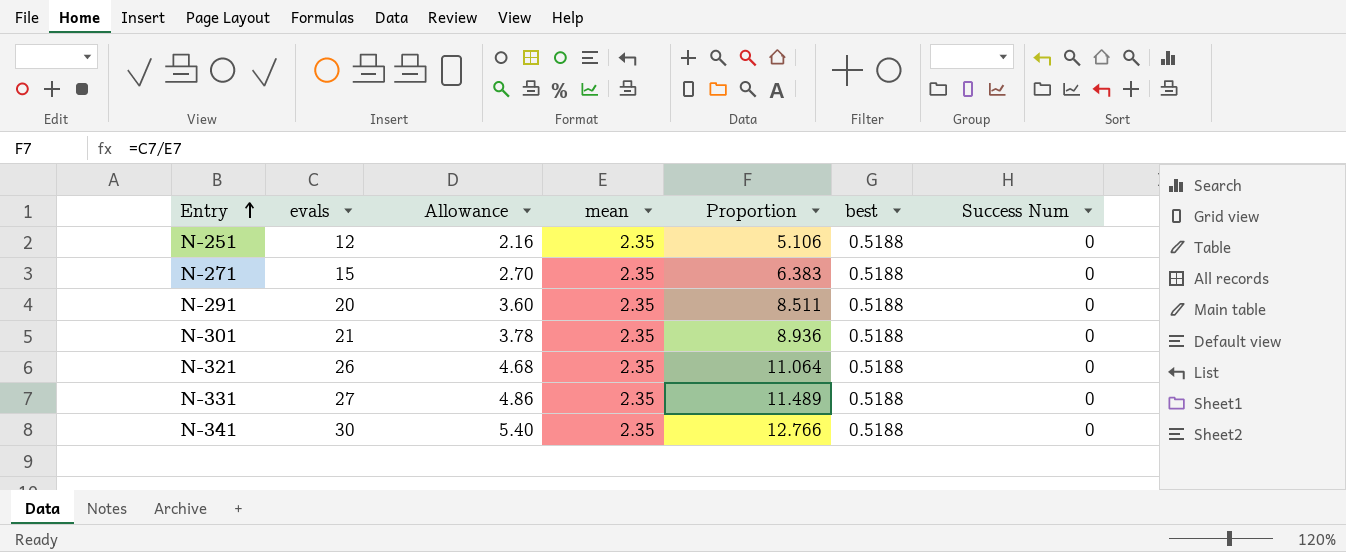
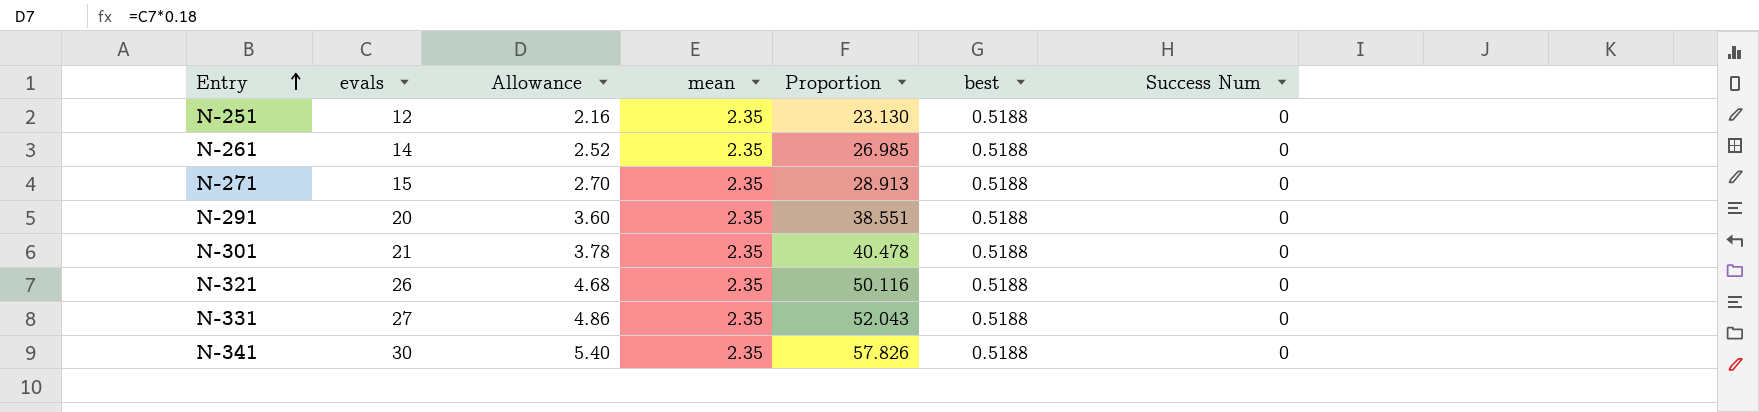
column Proportion | formula: [evals] / [mean] -> [evals] / [best]
row N-261: none -> 14 | 2.52 | 2.35 | 26.985 | 0.5188 | 0

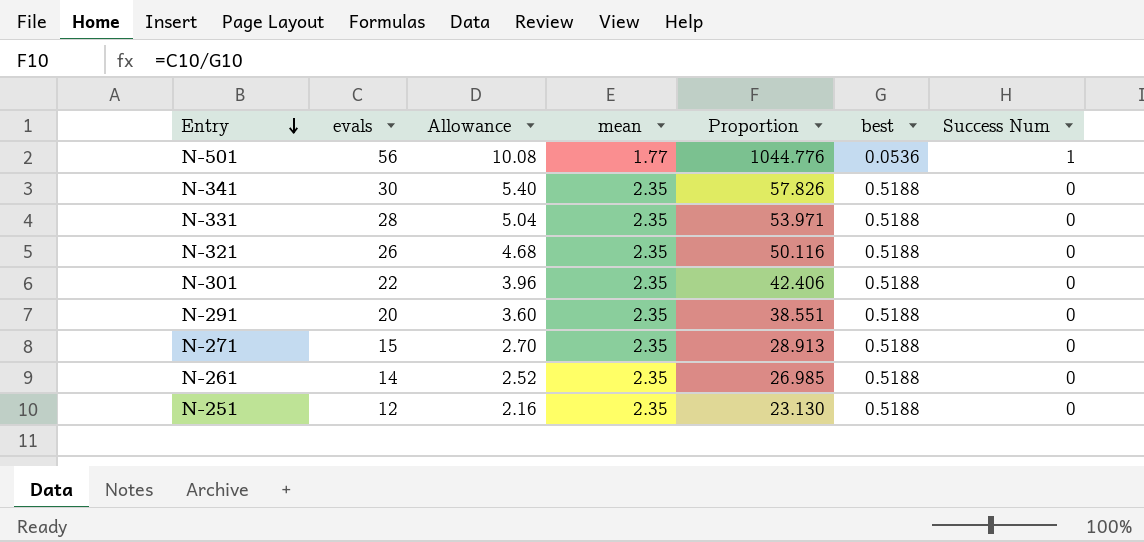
row order: Entry ascending -> Entry descending
row N-501: none -> 56 | 10.08 | 1.77 | 1044.776 | 0.0536 | 1
N-331 | evals: 27 -> 28
N-331 | Allowance: 4.86 -> 5.04
N-331 | Proportion: 52.043 -> 53.971
N-301 | evals: 21 -> 22
N-301 | Allowance: 3.78 -> 3.96
N-301 | Proportion: 40.478 -> 42.406

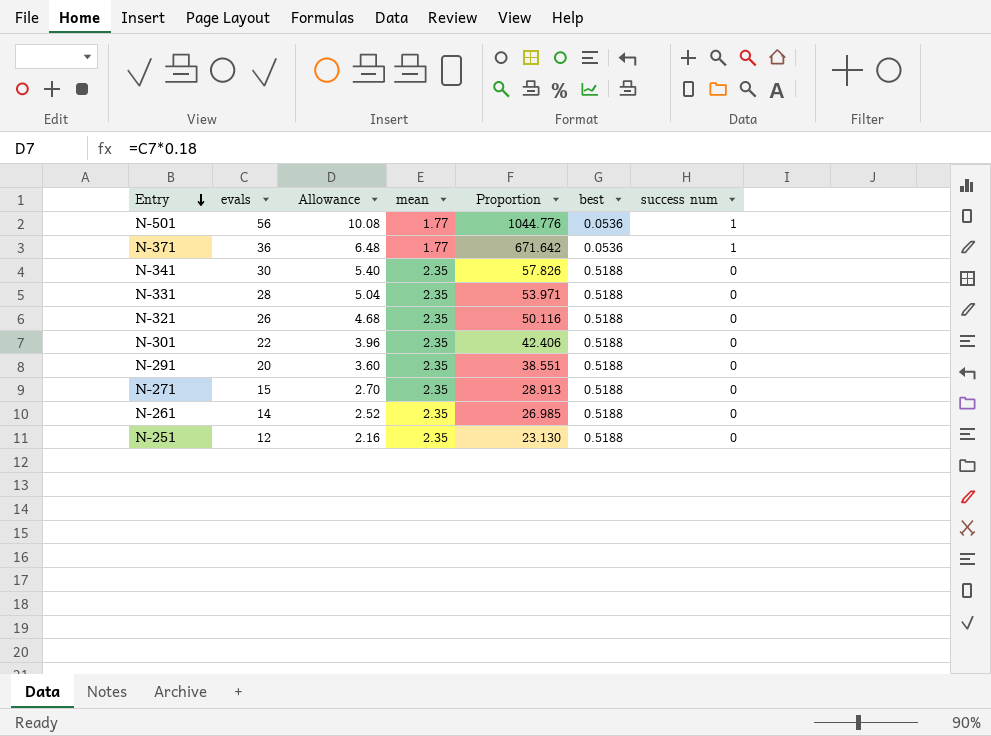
column name: Success Num -> success num
row N-371: none -> 36 | 6.48 | 1.77 | 671.642 | 0.0536 | 1

